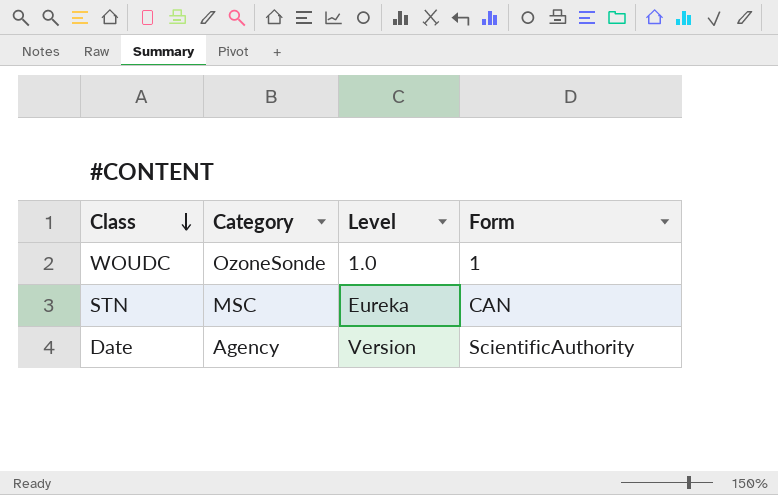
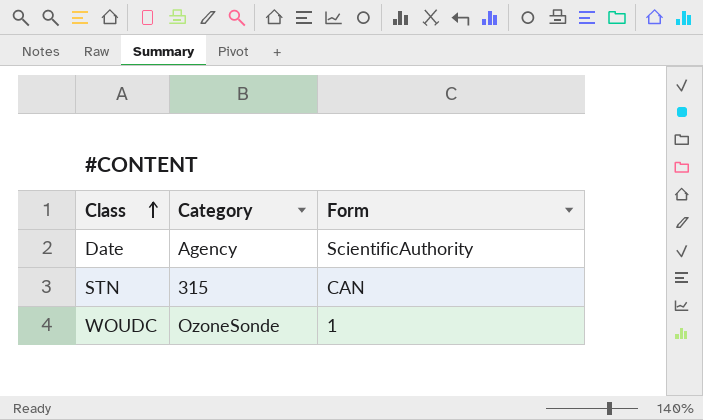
row order: Class descending -> Class ascending
column Level | position: 3 -> none
STN | Category: MSC -> 315

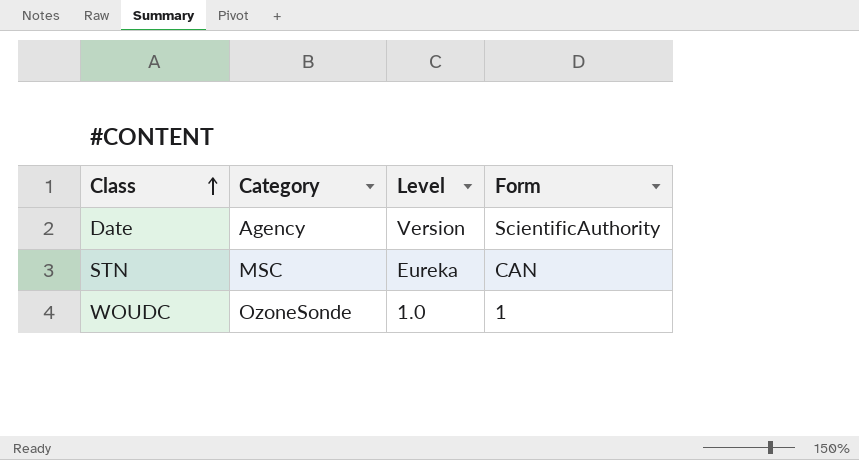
column Level | position: none -> 3
STN | Category: 315 -> MSC

